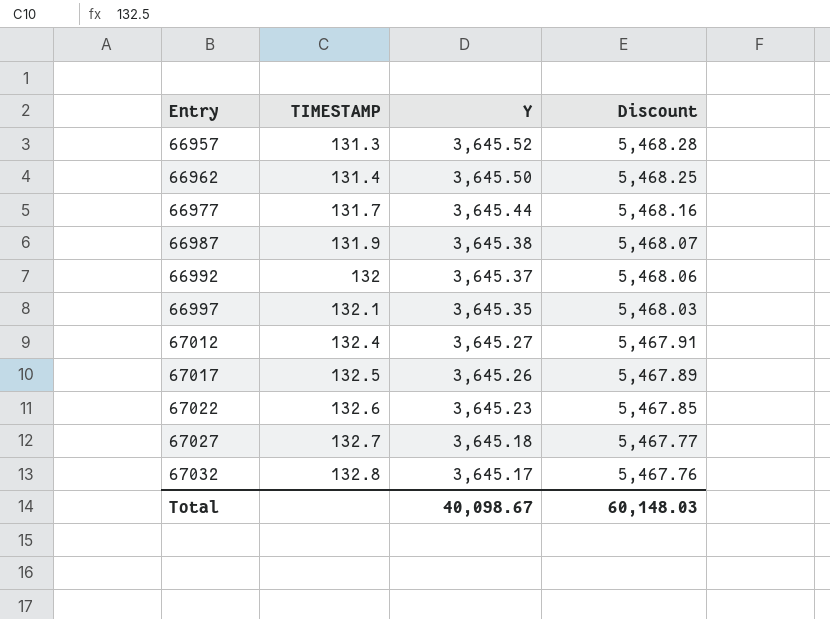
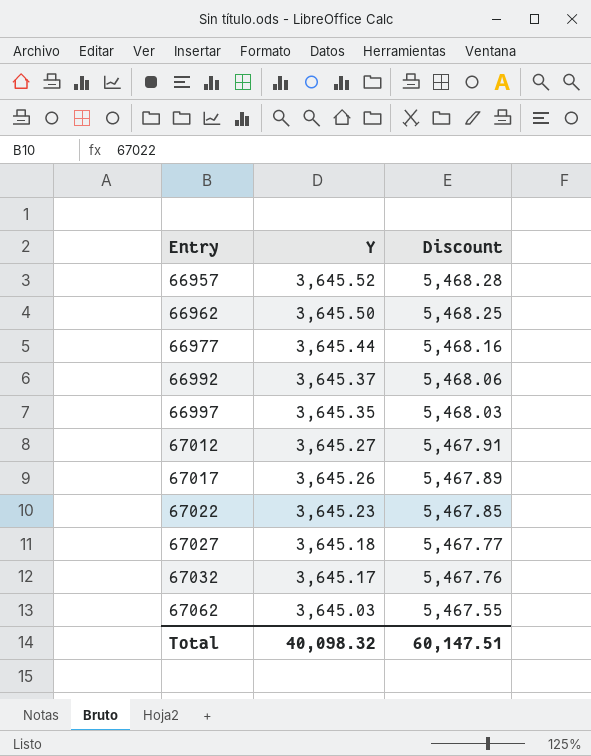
column TIMESTAMP | position: 2 -> none
row 66987: 131.9 | 3,645.38 | 5,468.07 -> none
row 67062: none -> 3,645.03 | 5,467.55
Total | Y: 40,098.67 -> 40,098.32
Total | Discount: 60,148.03 -> 60,147.51

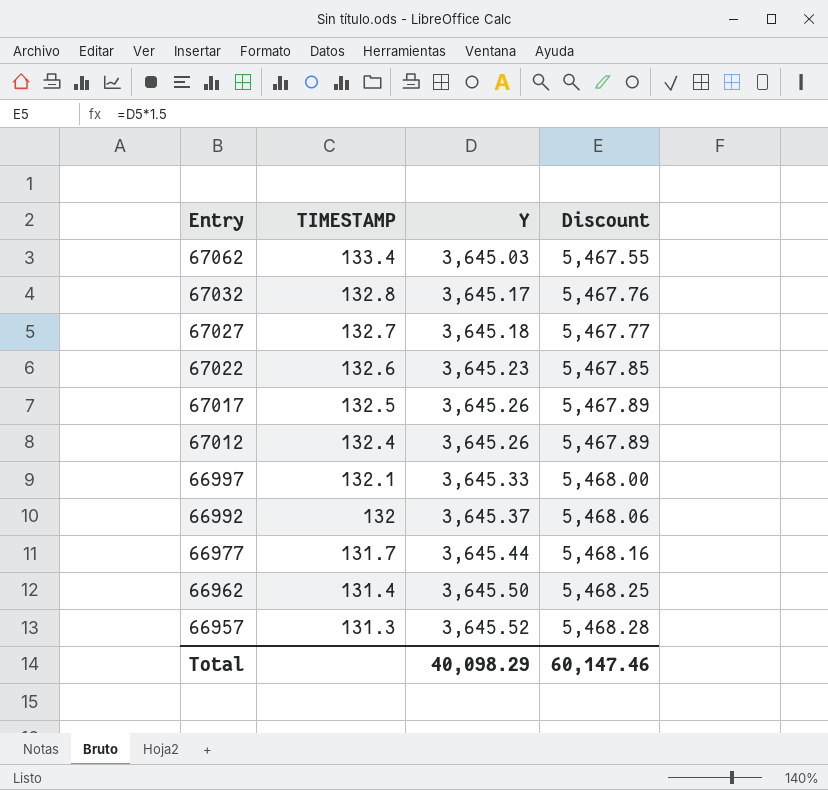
row order: Entry ascending -> Entry descending
column TIMESTAMP | position: none -> 2
67012 | Y: 3,645.27 -> 3,645.26
67012 | Discount: 5,467.91 -> 5,467.89
66997 | Y: 3,645.35 -> 3,645.33
66997 | Discount: 5,468.03 -> 5,468.00
Total | Y: 40,098.32 -> 40,098.29
Total | Discount: 60,147.51 -> 60,147.46

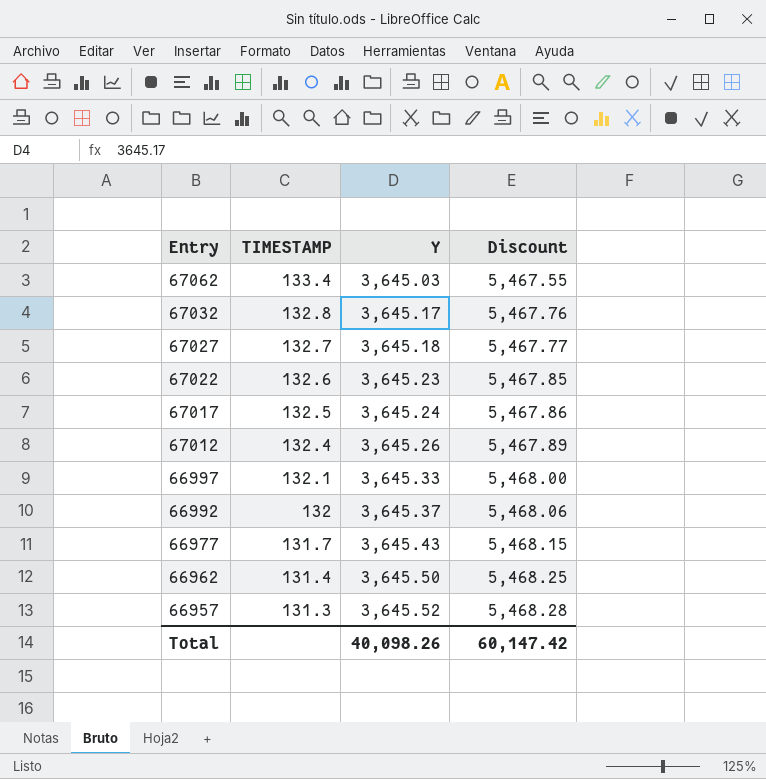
67017 | Y: 3,645.26 -> 3,645.24
67017 | Discount: 5,467.89 -> 5,467.86
66977 | Y: 3,645.44 -> 3,645.43
66977 | Discount: 5,468.16 -> 5,468.15
Total | Y: 40,098.29 -> 40,098.26
Total | Discount: 60,147.46 -> 60,147.42

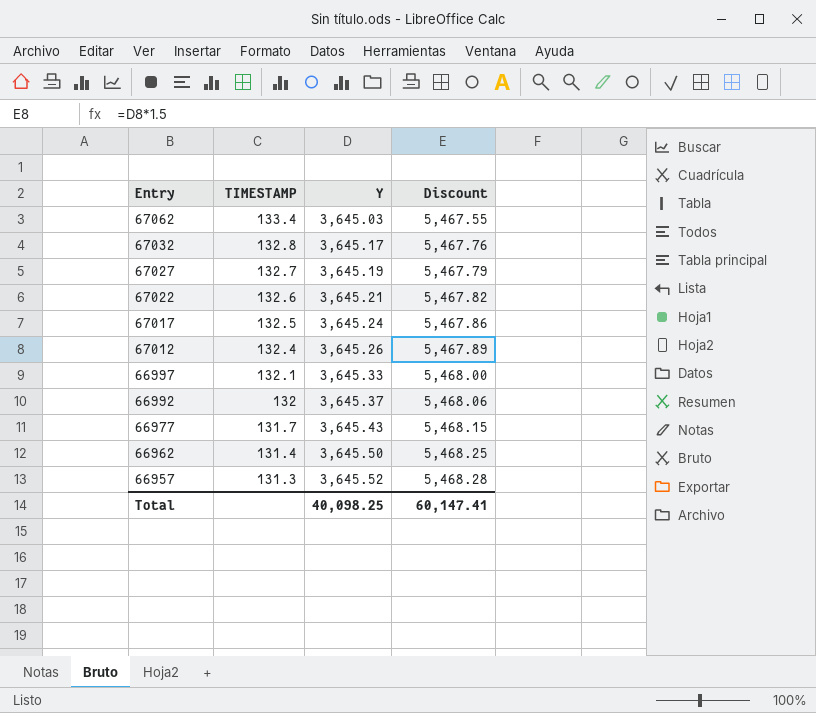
67027 | Y: 3,645.18 -> 3,645.19
67027 | Discount: 5,467.77 -> 5,467.79
67022 | Y: 3,645.23 -> 3,645.21
67022 | Discount: 5,467.85 -> 5,467.82
Total | Y: 40,098.26 -> 40,098.25
Total | Discount: 60,147.42 -> 60,147.41

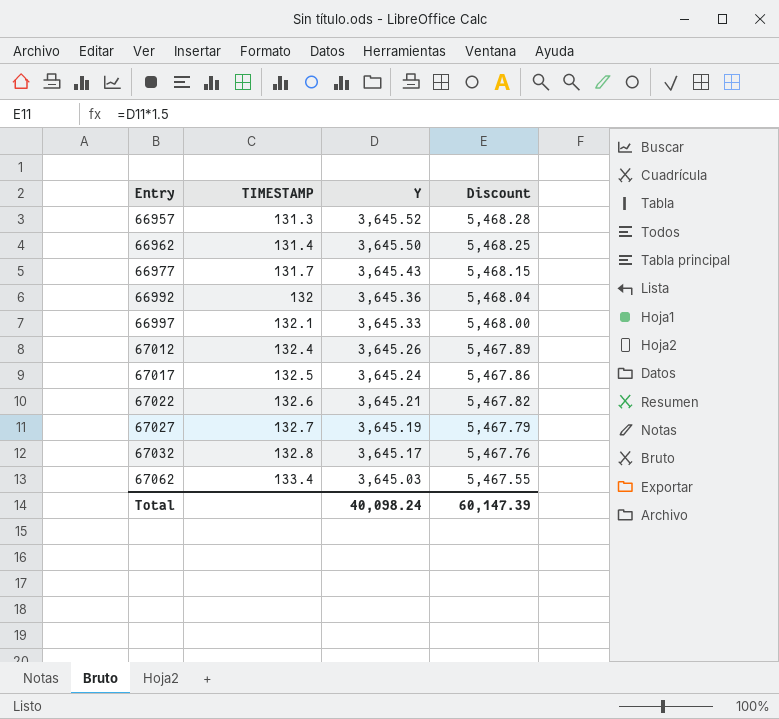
row order: Entry descending -> Entry ascending
66992 | Y: 3,645.37 -> 3,645.36
66992 | Discount: 5,468.06 -> 5,468.04
Total | Y: 40,098.25 -> 40,098.24
Total | Discount: 60,147.41 -> 60,147.39

